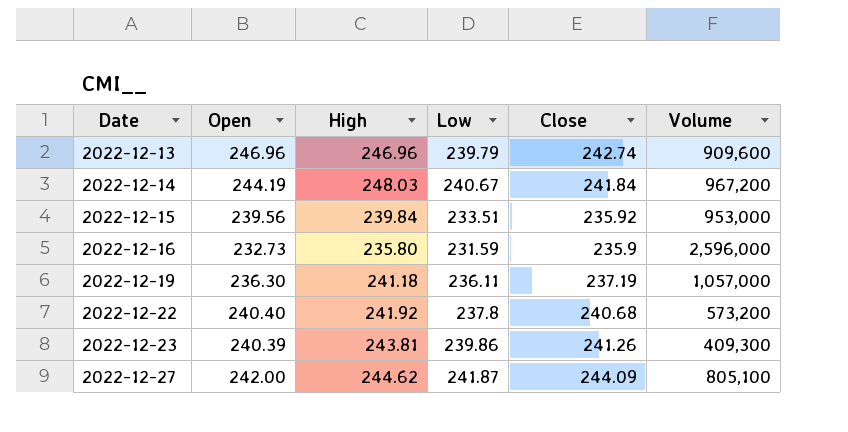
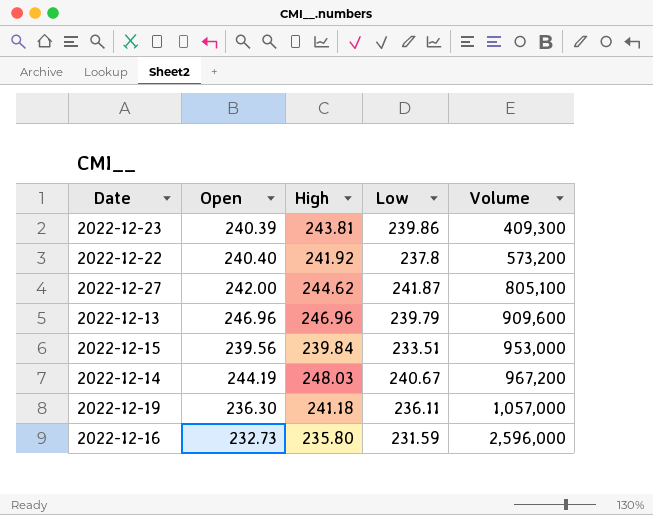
row order: Date ascending -> Volume ascending
column Close | position: 5 -> none

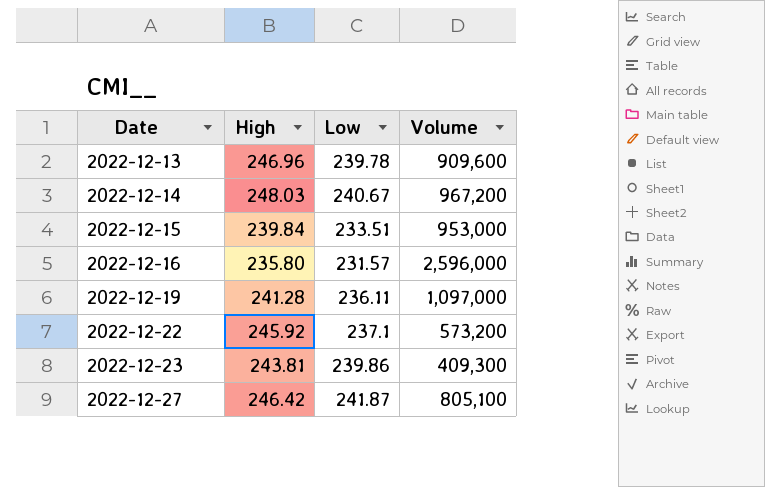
row order: Volume ascending -> Date ascending
column Open | position: 2 -> none
2022-12-13 | Low: 239.79 -> 239.78
2022-12-16 | Low: 231.59 -> 231.57
2022-12-19 | High: 241.18 -> 241.28
2022-12-19 | Volume: 1,057,000 -> 1,097,000
2022-12-22 | High: 241.92 -> 245.92
2022-12-22 | Low: 237.8 -> 237.1
2022-12-27 | High: 244.62 -> 246.42

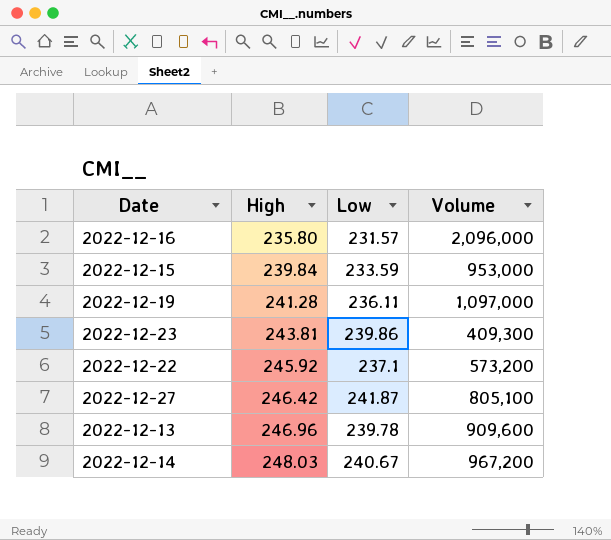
row order: Date ascending -> High ascending
2022-12-16 | Volume: 2,596,000 -> 2,096,000
2022-12-15 | Low: 233.51 -> 233.59

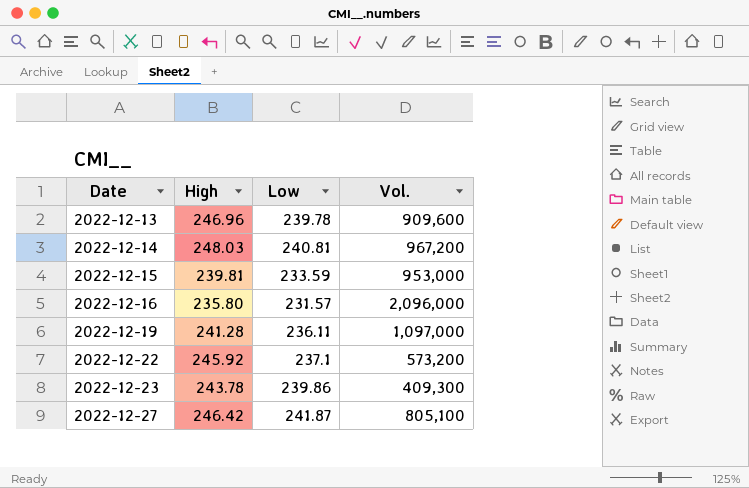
row order: High ascending -> Date ascending
column name: Volume -> Vol.
2022-12-14 | Low: 240.67 -> 240.81
2022-12-15 | High: 239.84 -> 239.81
2022-12-23 | High: 243.81 -> 243.78

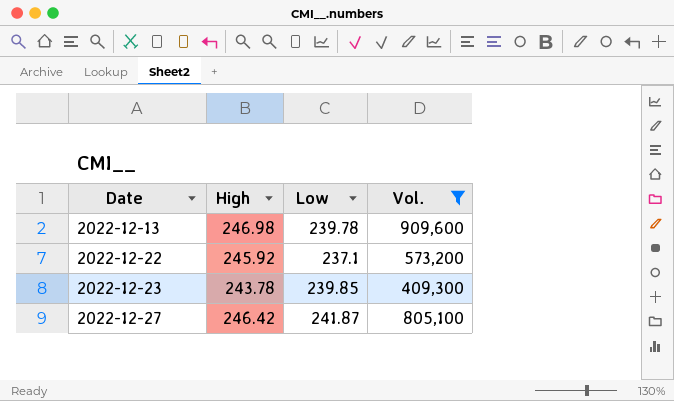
filter: none -> Vol. <= 909,600
2022-12-13 | High: 246.96 -> 246.98
2022-12-23 | Low: 239.86 -> 239.85

